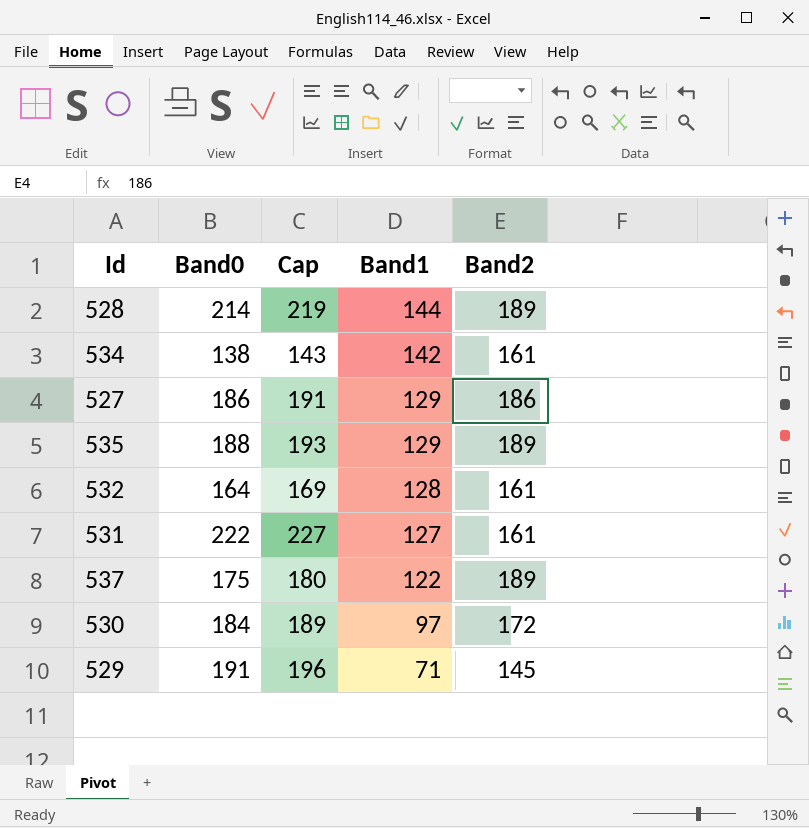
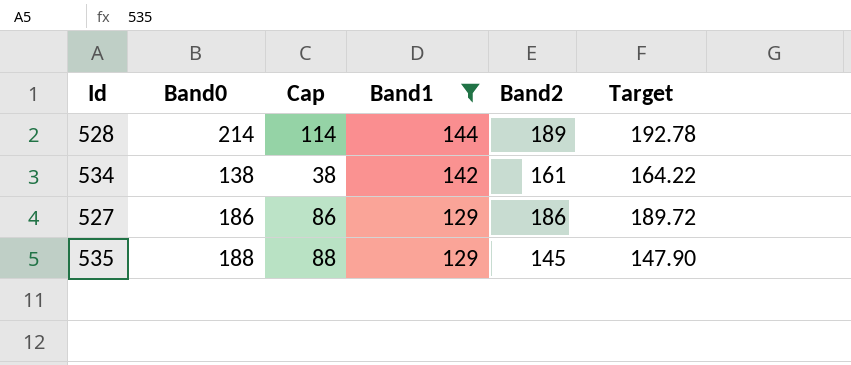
filter: none -> Band1 >= 129
column Cap | formula: [Band0] + 5 -> [Band0] - 100
column Target | formula: none -> [Band2] * 1.02
535 | Band2: 189 -> 145

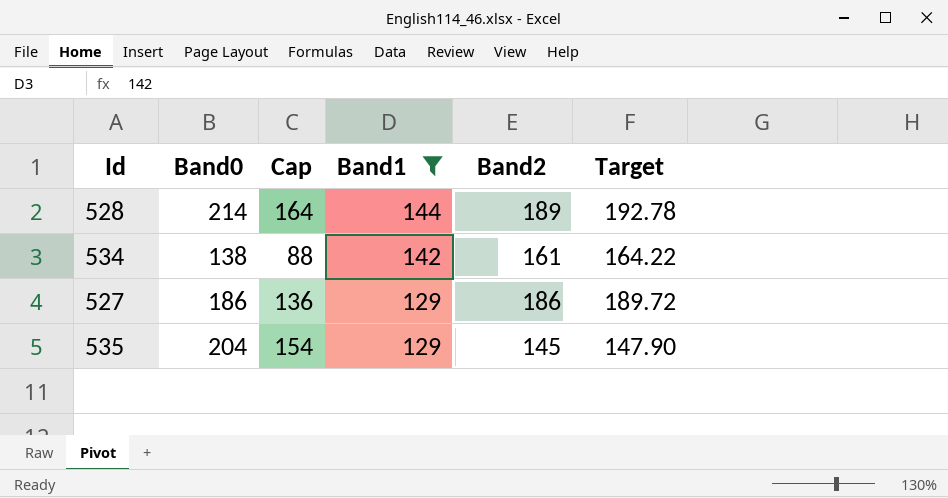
column Cap | formula: [Band0] - 100 -> [Band0] - 50
535 | Band0: 188 -> 204

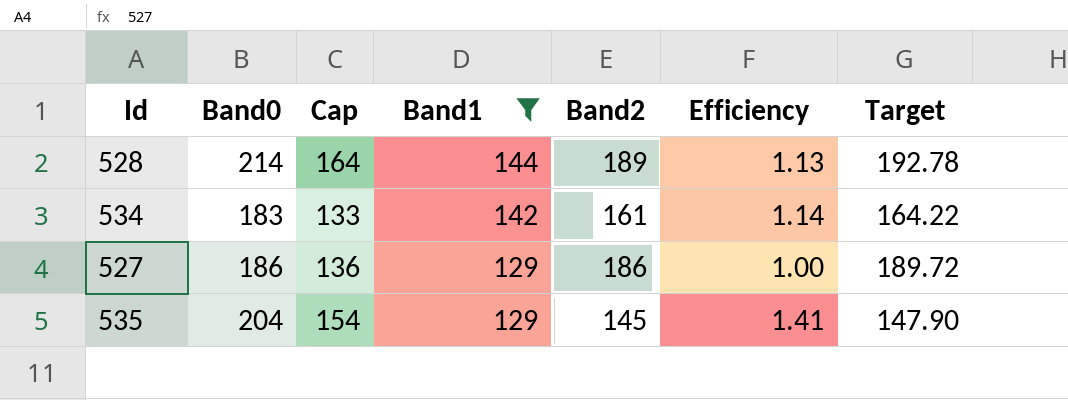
column Efficiency | formula: none -> [Band0] / [Band2]
534 | Band0: 138 -> 183
534 | Cap: 88 -> 133

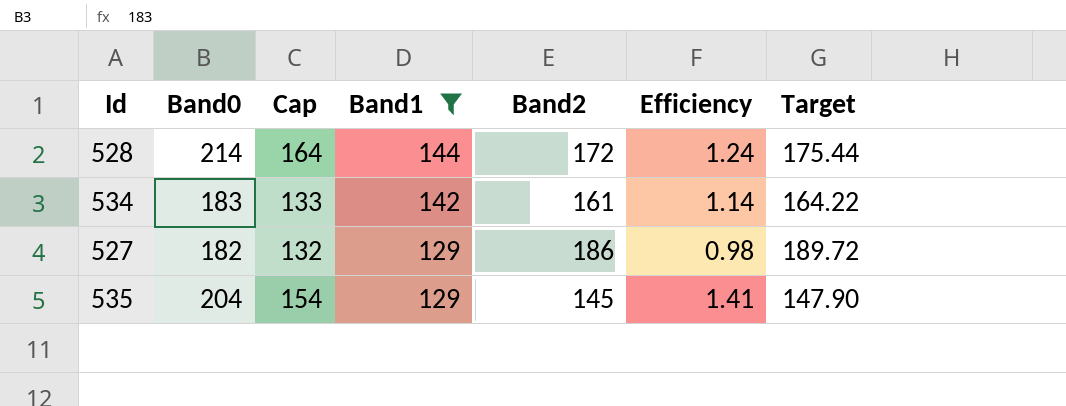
528 | Band2: 189 -> 172
528 | Efficiency: 1.13 -> 1.24
528 | Target: 192.78 -> 175.44
527 | Band0: 186 -> 182
527 | Cap: 136 -> 132
527 | Efficiency: 1.00 -> 0.98

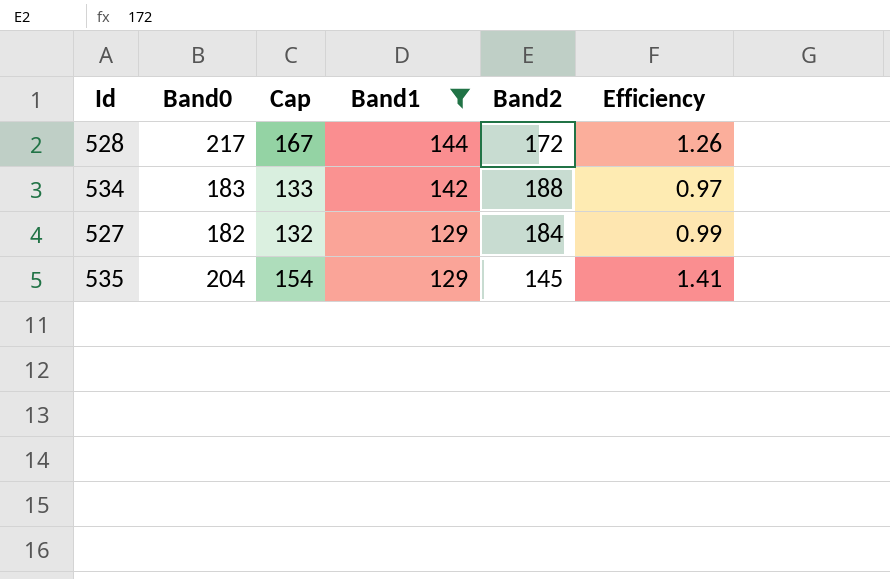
column Target | formula: [Band2] * 1.02 -> none
528 | Band0: 214 -> 217
528 | Cap: 164 -> 167
528 | Efficiency: 1.24 -> 1.26
534 | Band2: 161 -> 188
534 | Efficiency: 1.14 -> 0.97
527 | Band2: 186 -> 184
527 | Efficiency: 0.98 -> 0.99

